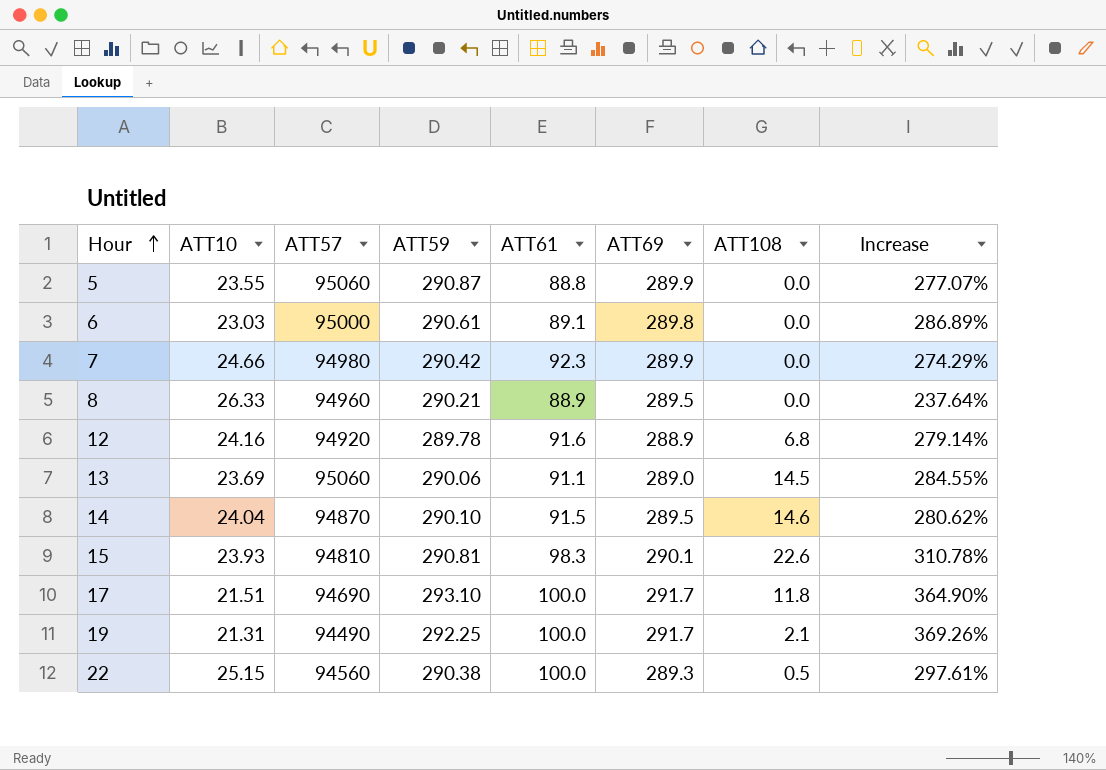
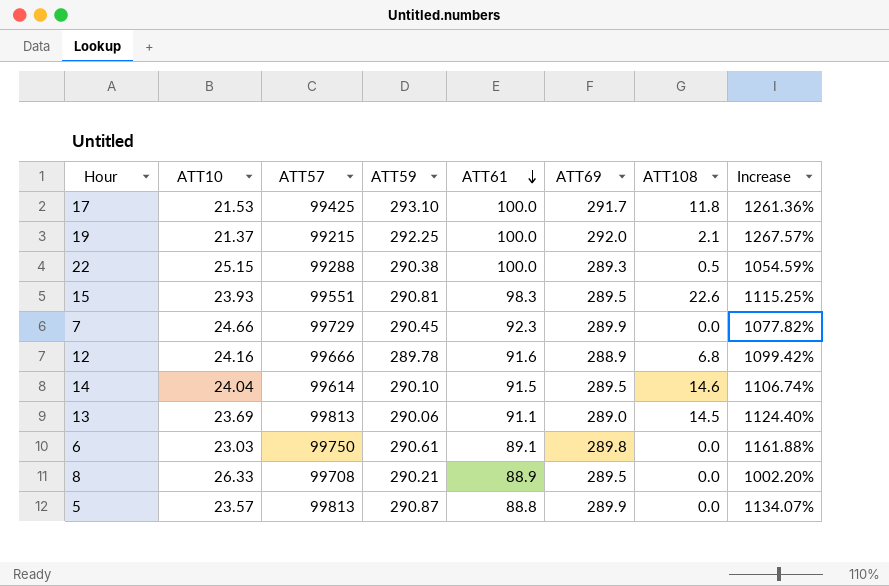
row order: Hour ascending -> ATT61 descending
column Increase | formula: ([ATT61] - [ATT10]) / [ATT10] -> ([ATT59] - [ATT10]) / [ATT10]
17 | ATT10: 21.51 -> 21.53
17 | ATT57: 94690 -> 99425
19 | ATT10: 21.31 -> 21.37
19 | ATT57: 94490 -> 99215
19 | ATT69: 291.7 -> 292.0
22 | ATT57: 94560 -> 99288
15 | ATT57: 94810 -> 99551
15 | ATT69: 290.1 -> 289.5
7 | ATT57: 94980 -> 99729
7 | ATT59: 290.42 -> 290.45
12 | ATT57: 94920 -> 99666
14 | ATT57: 94870 -> 99614
13 | ATT57: 95060 -> 99813
6 | ATT57: 95000 -> 99750
8 | ATT57: 94960 -> 99708
5 | ATT10: 23.55 -> 23.57
5 | ATT57: 95060 -> 99813

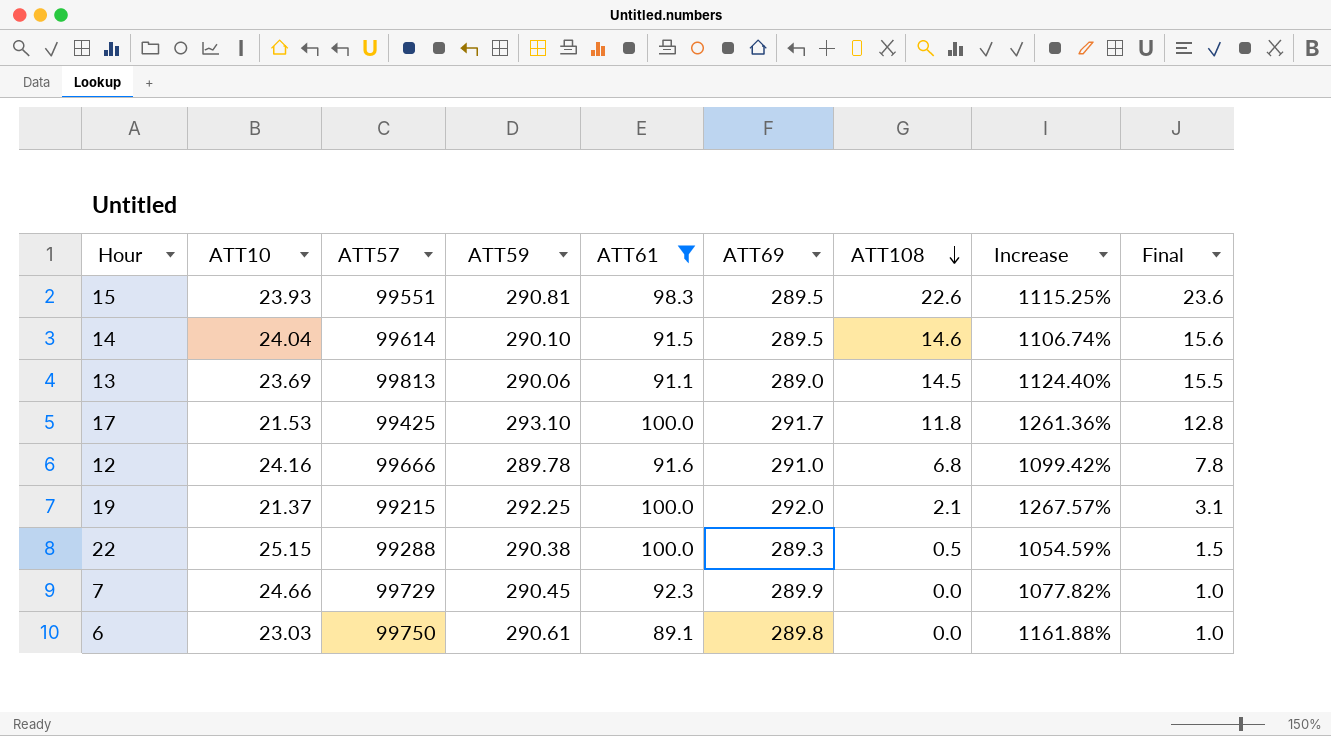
filter: none -> ATT61 >= 89.1
row order: ATT61 descending -> ATT108 descending
column Final | formula: none -> [ATT108] + 1
12 | ATT69: 288.9 -> 291.0

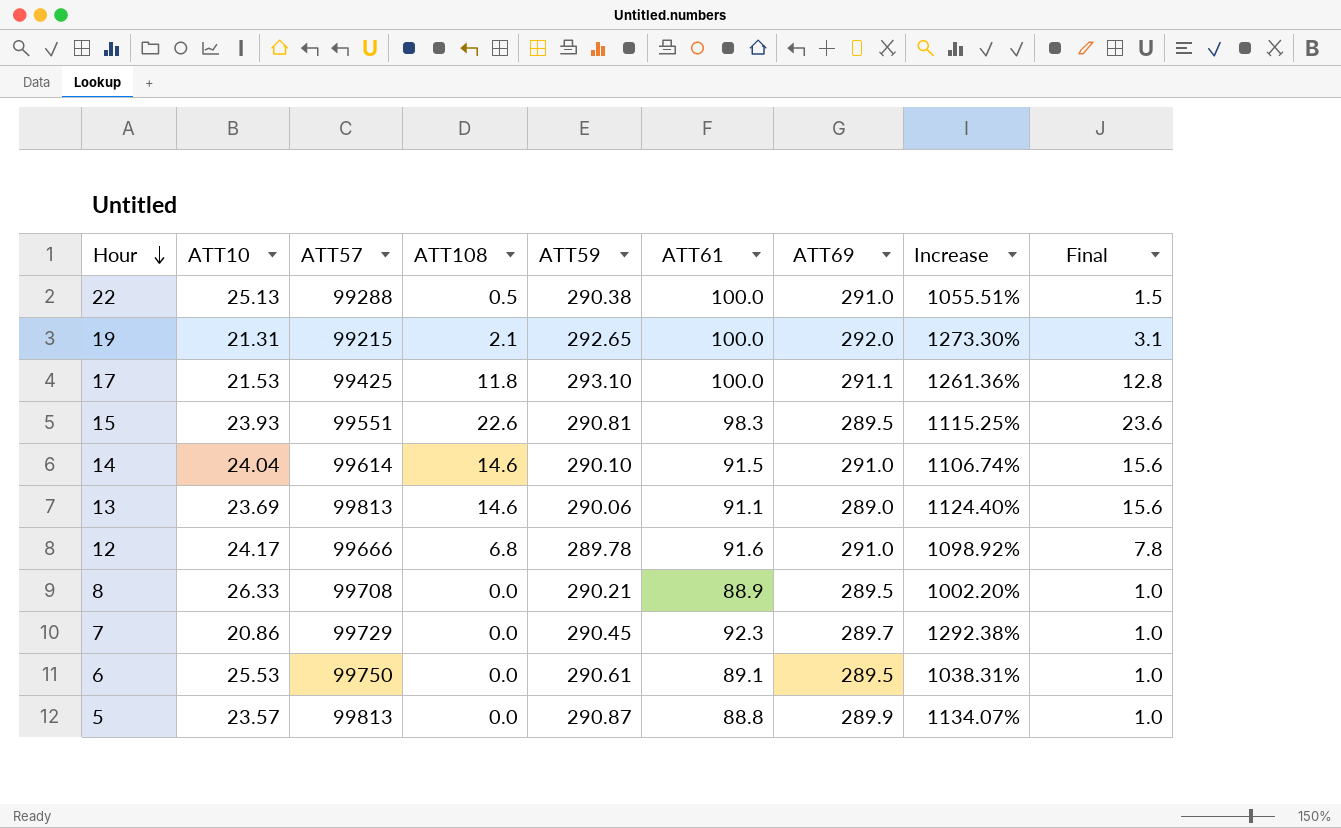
filter: ATT61 >= 89.1 -> none
row order: ATT108 descending -> Hour descending
column ATT108 | position: 7 -> 4
22 | ATT10: 25.15 -> 25.13
22 | ATT69: 289.3 -> 291.0
22 | Increase: 1054.59% -> 1055.51%
19 | ATT10: 21.37 -> 21.31
19 | ATT59: 292.25 -> 292.65
19 | Increase: 1267.57% -> 1273.30%
17 | ATT69: 291.7 -> 291.1
14 | ATT69: 289.5 -> 291.0
13 | ATT108: 14.5 -> 14.6
13 | Final: 15.5 -> 15.6
12 | ATT10: 24.16 -> 24.17
12 | Increase: 1099.42% -> 1098.92%
7 | ATT10: 24.66 -> 20.86
7 | ATT69: 289.9 -> 289.7
7 | Increase: 1077.82% -> 1292.38%
6 | ATT10: 23.03 -> 25.53
6 | ATT69: 289.8 -> 289.5
6 | Increase: 1161.88% -> 1038.31%

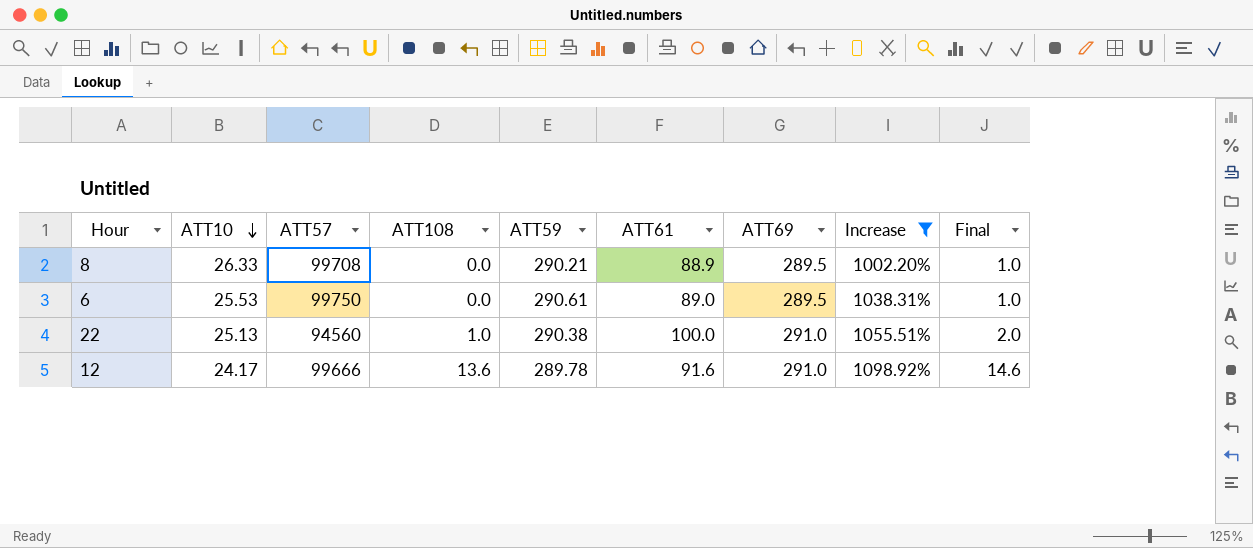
filter: none -> Increase <= 1098.92%
row order: Hour descending -> ATT10 descending
6 | ATT61: 89.1 -> 89.0
22 | ATT57: 99288 -> 94560
22 | ATT108: 0.5 -> 1.0
22 | Final: 1.5 -> 2.0
12 | ATT108: 6.8 -> 13.6
12 | Final: 7.8 -> 14.6

